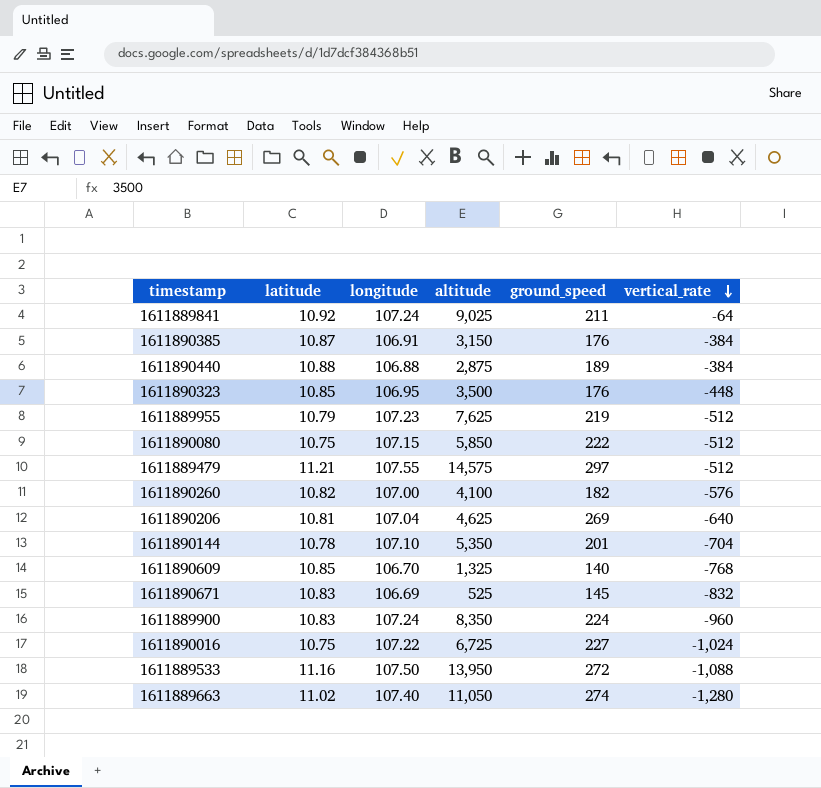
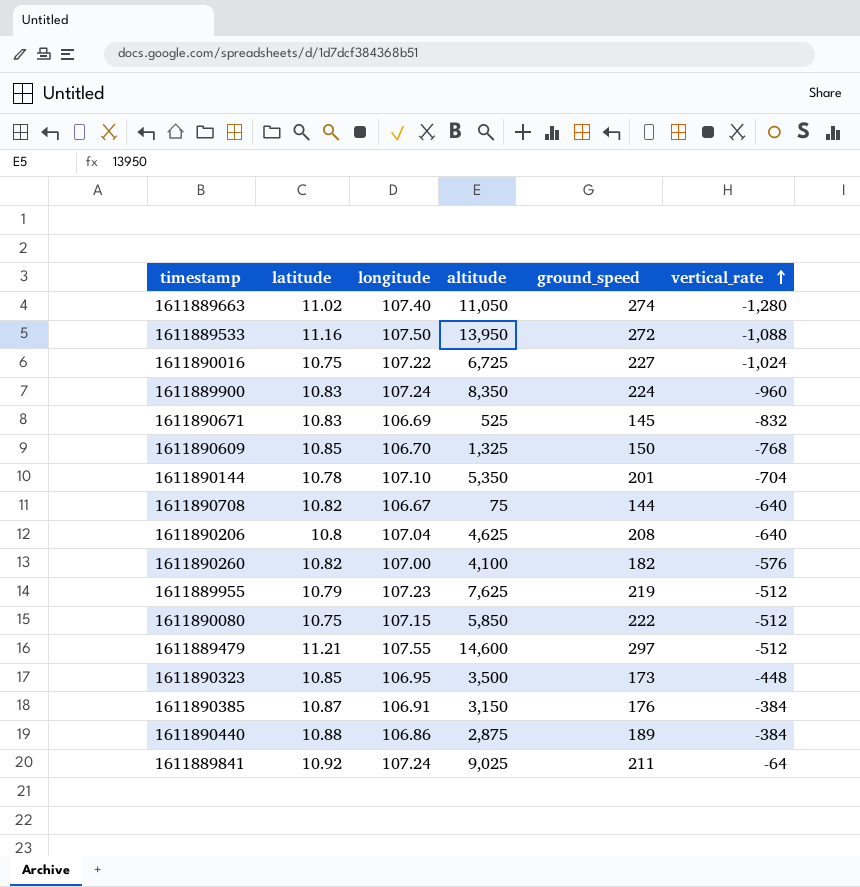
row order: vertical_rate descending -> vertical_rate ascending
1611890609 | ground_speed: 140 -> 150
row 1611890708: none -> 10.82 | 106.67 | 75 | 144 | -640
1611890206 | latitude: 10.81 -> 10.8
1611890206 | ground_speed: 269 -> 208
1611889479 | altitude: 14,575 -> 14,600
1611890323 | ground_speed: 176 -> 173
1611890440 | longitude: 106.88 -> 106.86

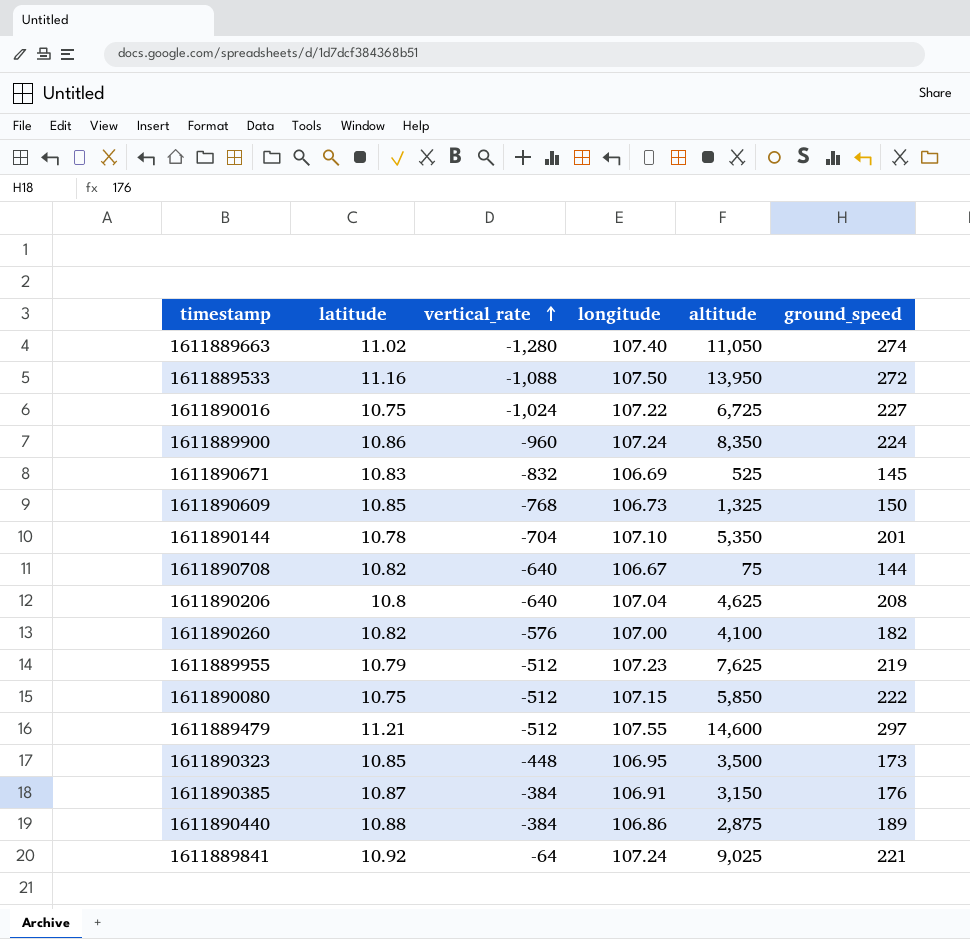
column vertical_rate | position: 6 -> 3
1611889900 | latitude: 10.83 -> 10.86
1611890609 | longitude: 106.70 -> 106.73
1611889841 | ground_speed: 211 -> 221

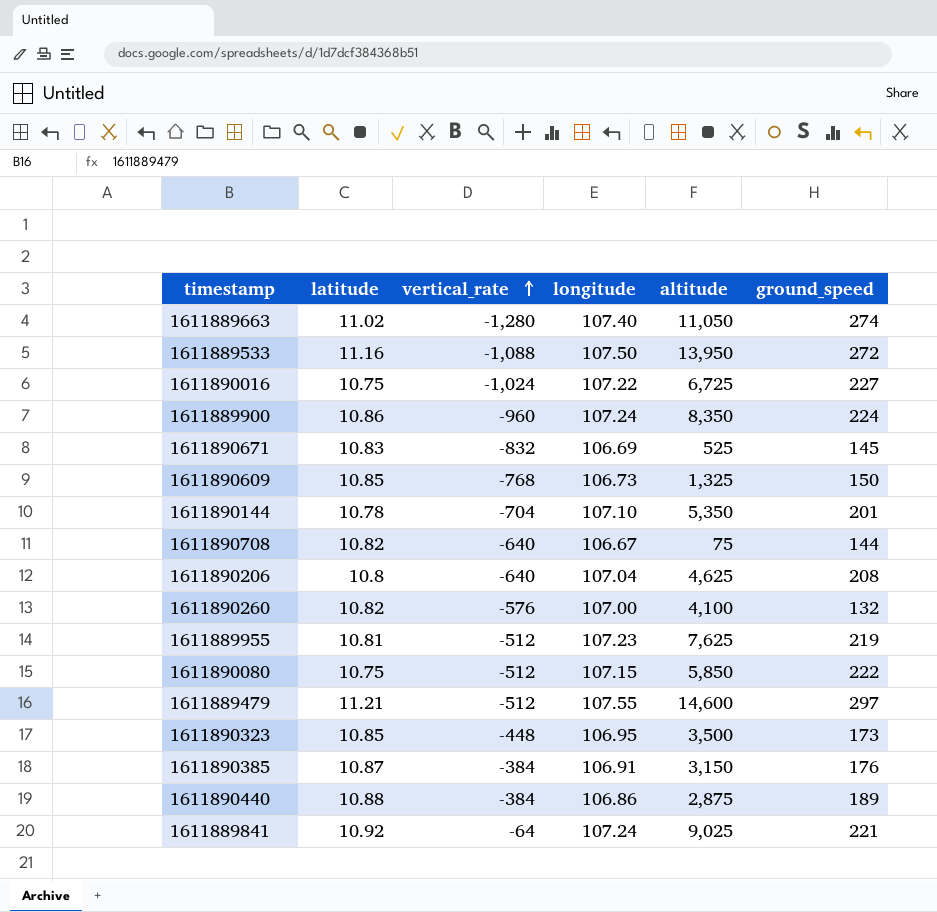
1611890260 | ground_speed: 182 -> 132
1611889955 | latitude: 10.79 -> 10.81

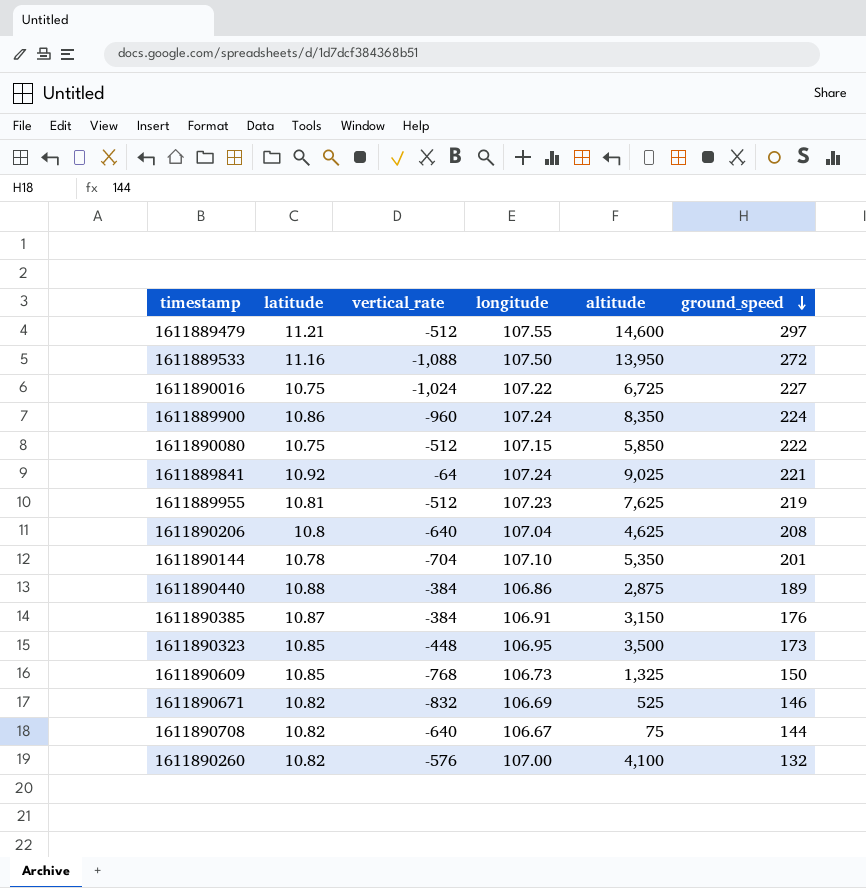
row order: vertical_rate ascending -> ground_speed descending
row 1611889663: 11.02 | -1,280 | 107.40 | 11,050 | 274 -> none
1611890671 | latitude: 10.83 -> 10.82
1611890671 | ground_speed: 145 -> 146

